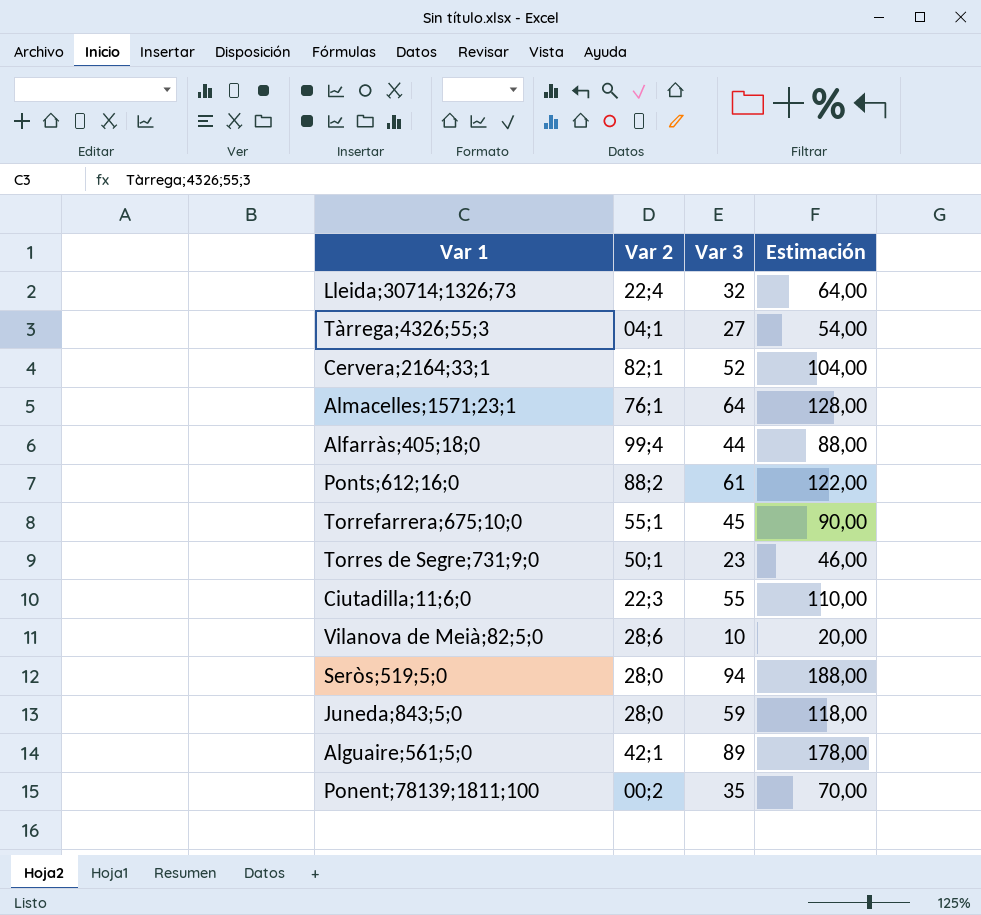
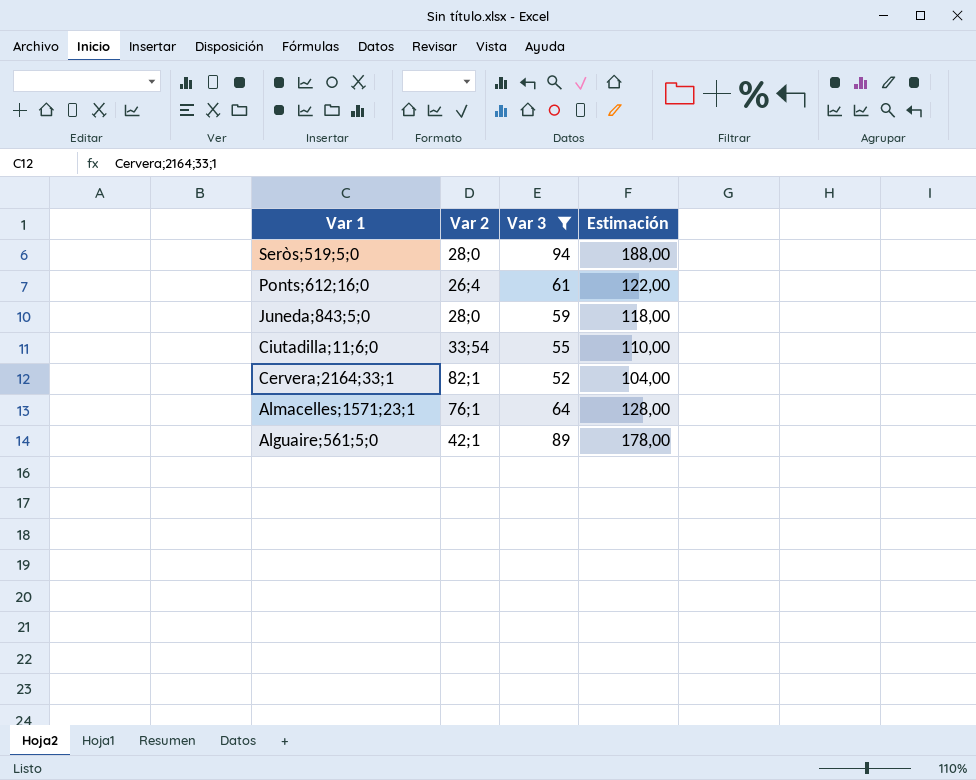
filter: none -> Var 3 >= 52
row order: none -> Var 1 descending
Ponts;612;16;0 | Var 2: 88;2 -> 26;4
Ciutadilla;11;6;0 | Var 2: 22;3 -> 33;54

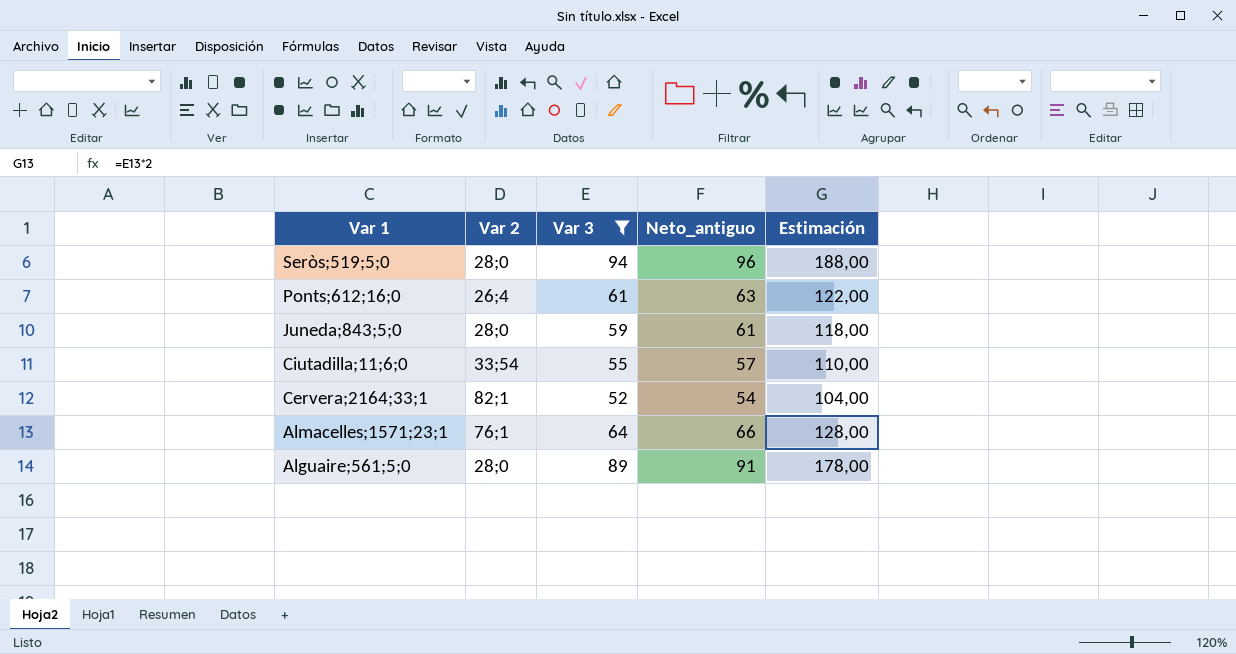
column Neto_antiguo | formula: none -> [Var 3] + 2
Alguaire;561;5;0 | Var 2: 42;1 -> 28;0

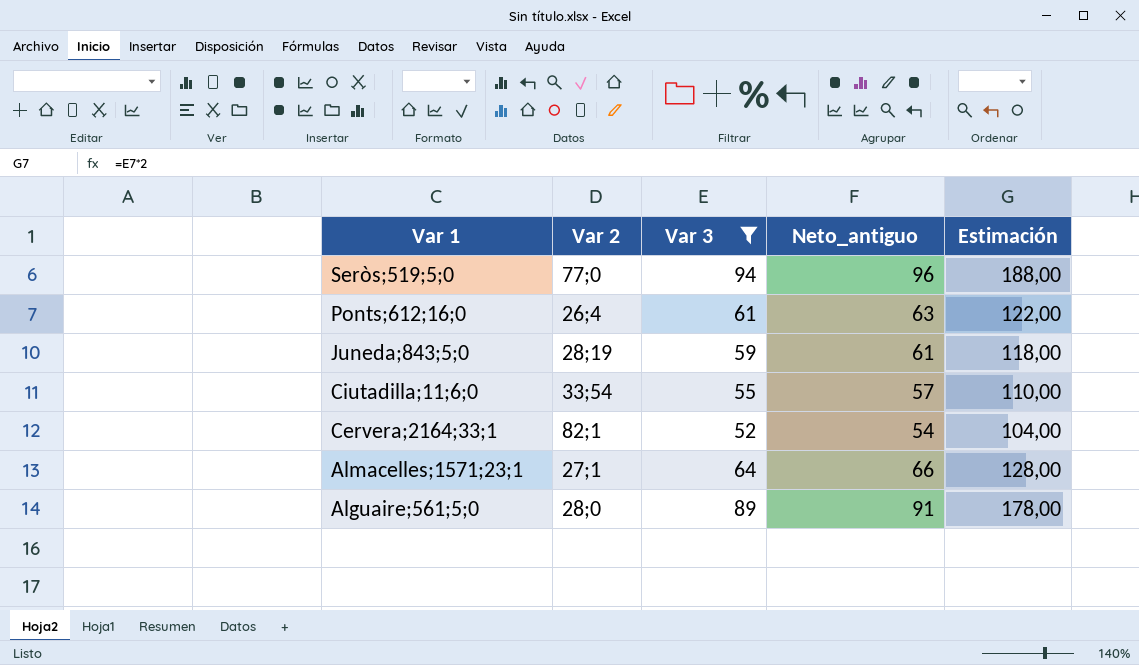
Seròs;519;5;0 | Var 2: 28;0 -> 77;0
Juneda;843;5;0 | Var 2: 28;0 -> 28;19
Almacelles;1571;23;1 | Var 2: 76;1 -> 27;1

